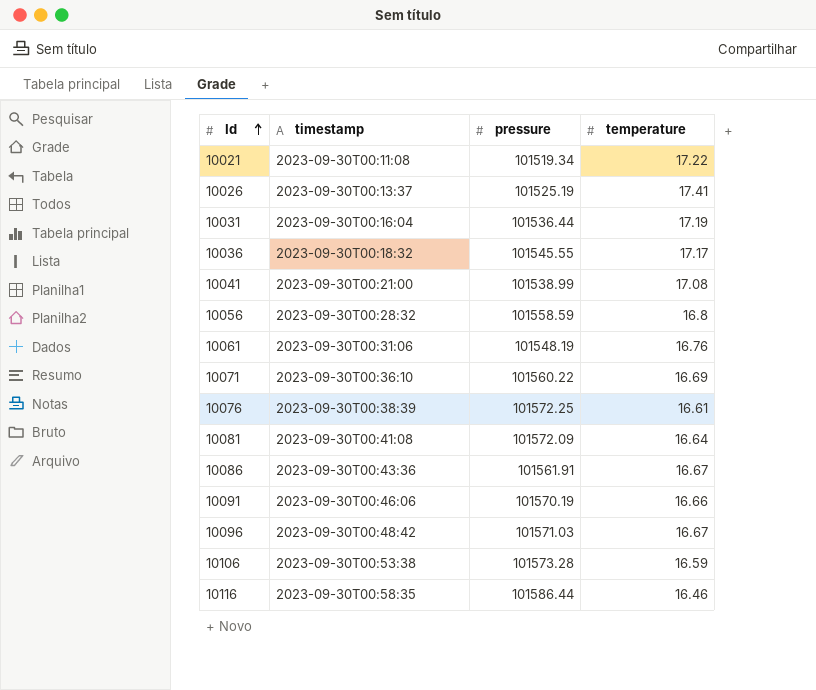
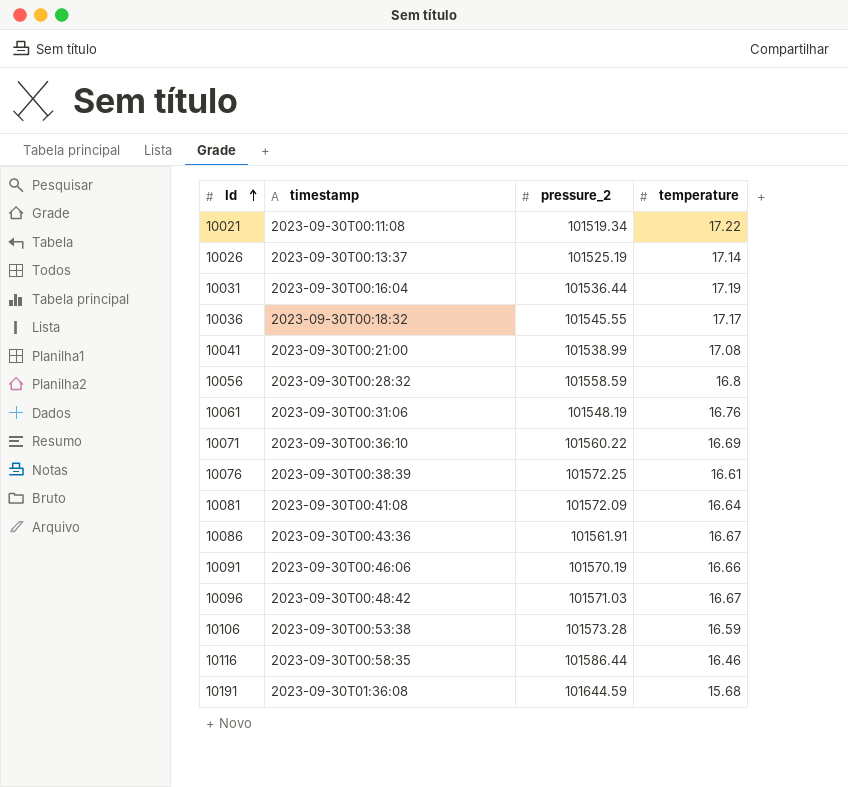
column name: pressure -> pressure_2
10026 | temperature: 17.41 -> 17.14
row 10191: none -> 2023-09-30T01:36:08 | 101644.59 | 15.68

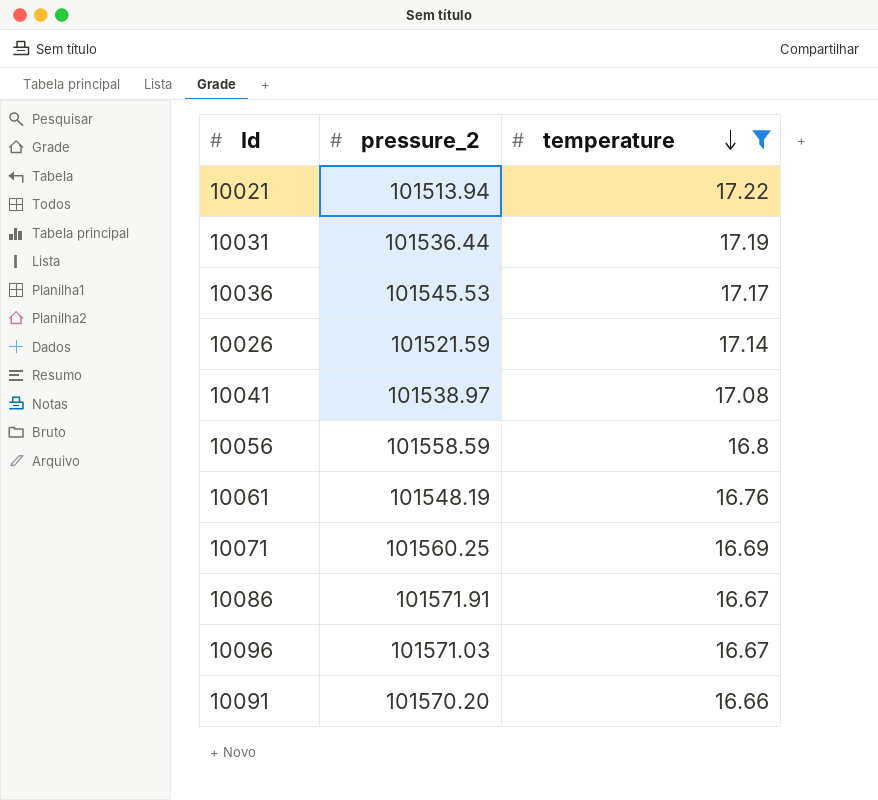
filter: none -> temperature >= 16.66
row order: Id ascending -> temperature descending
column timestamp | position: 2 -> none
10021 | pressure_2: 101519.34 -> 101513.94
10036 | pressure_2: 101545.55 -> 101545.53
10026 | pressure_2: 101525.19 -> 101521.59
10041 | pressure_2: 101538.99 -> 101538.97
10071 | pressure_2: 101560.22 -> 101560.25
10086 | pressure_2: 101561.91 -> 101571.91
10091 | pressure_2: 101570.19 -> 101570.20

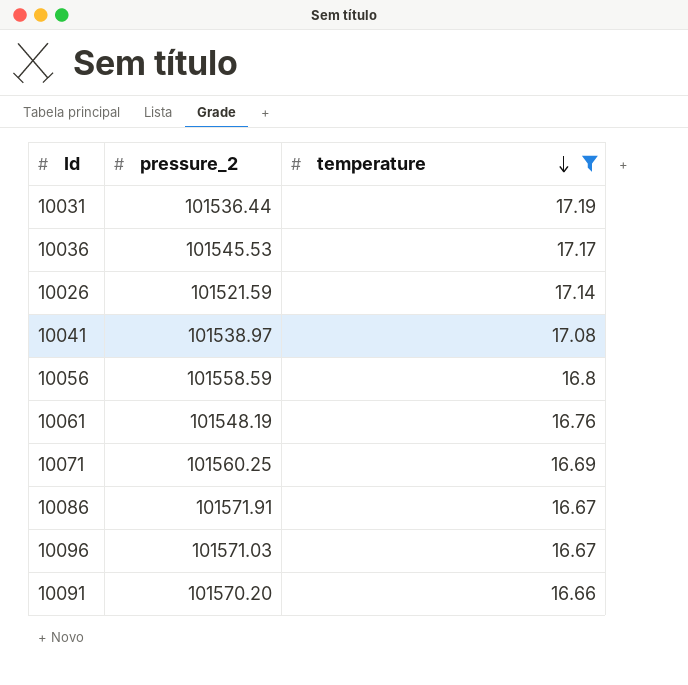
row 10021: 101513.94 | 17.22 -> none

